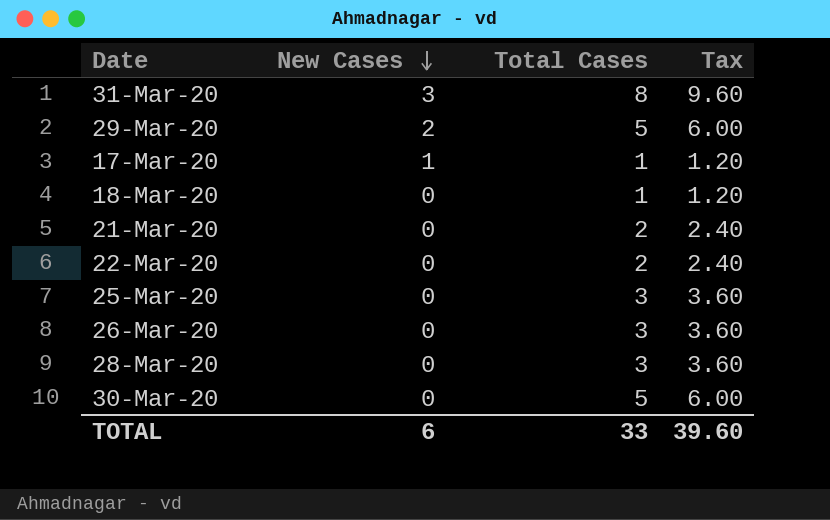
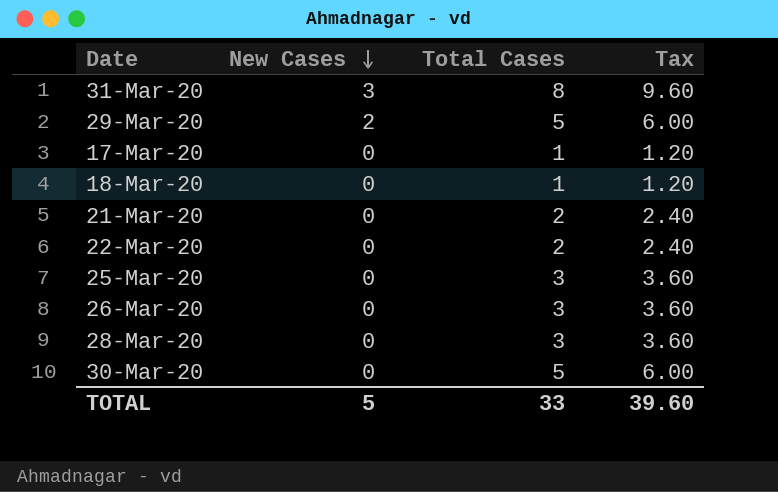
17-Mar-20 | New Cases: 1 -> 0
TOTAL | New Cases: 6 -> 5

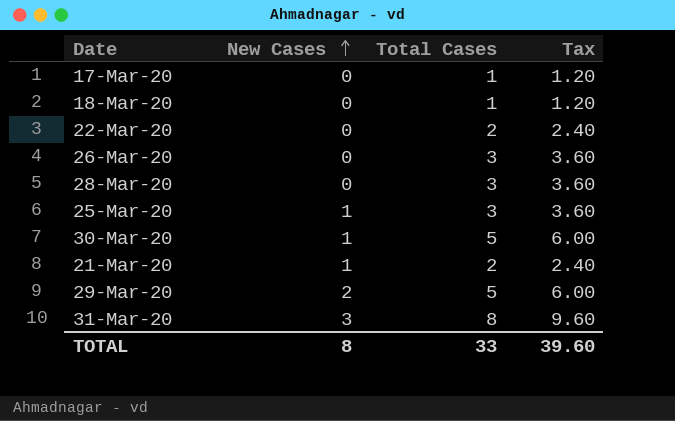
row order: New Cases descending -> New Cases ascending
25-Mar-20 | New Cases: 0 -> 1
30-Mar-20 | New Cases: 0 -> 1
21-Mar-20 | New Cases: 0 -> 1
TOTAL | New Cases: 5 -> 8

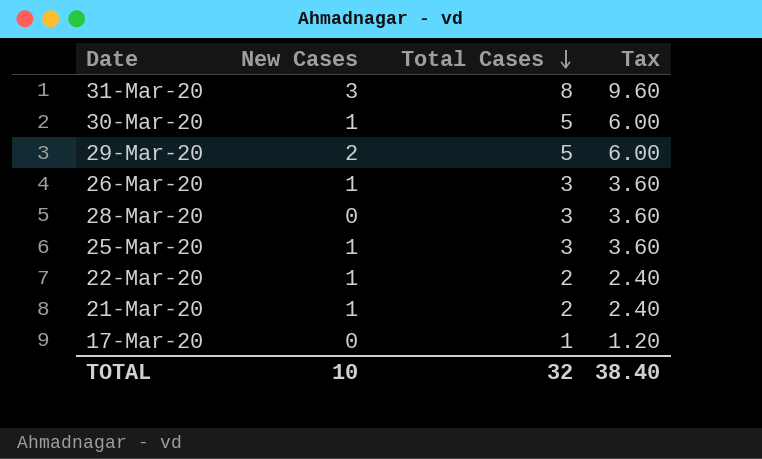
row order: New Cases ascending -> Total Cases descending
row 18-Mar-20: 0 | 1 | 1.20 -> none
26-Mar-20 | New Cases: 0 -> 1
22-Mar-20 | New Cases: 0 -> 1
TOTAL | New Cases: 8 -> 10
TOTAL | Total Cases: 33 -> 32
TOTAL | Tax: 39.60 -> 38.40

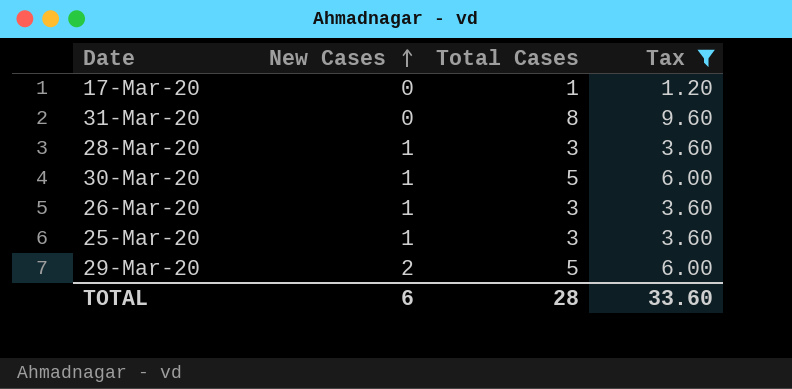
filter: none -> Tax != 2.40
row order: Total Cases descending -> New Cases ascending
31-Mar-20 | New Cases: 3 -> 0
28-Mar-20 | New Cases: 0 -> 1
TOTAL | New Cases: 10 -> 6
TOTAL | Total Cases: 32 -> 28
TOTAL | Tax: 38.40 -> 33.60

